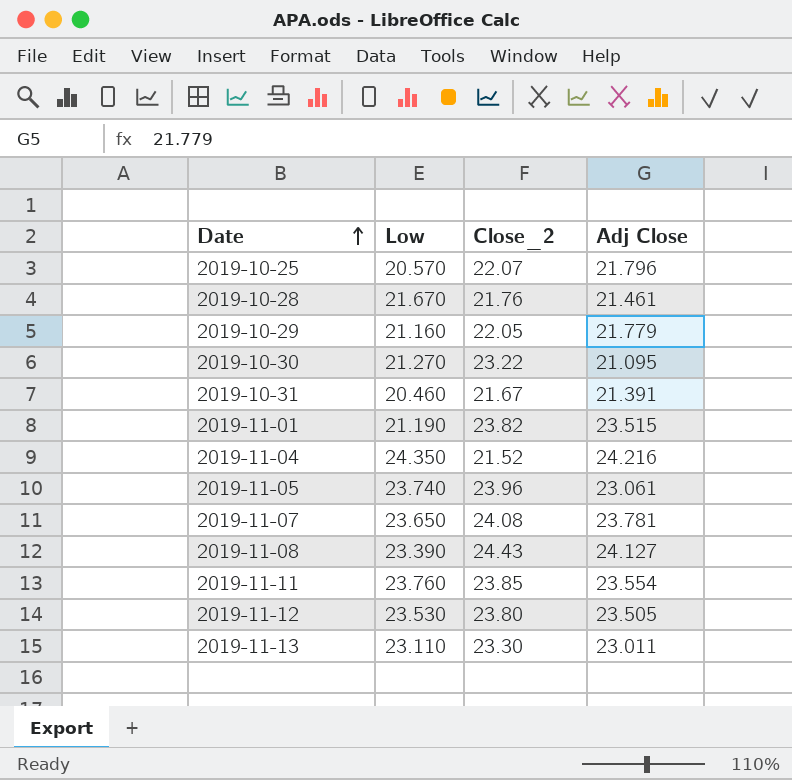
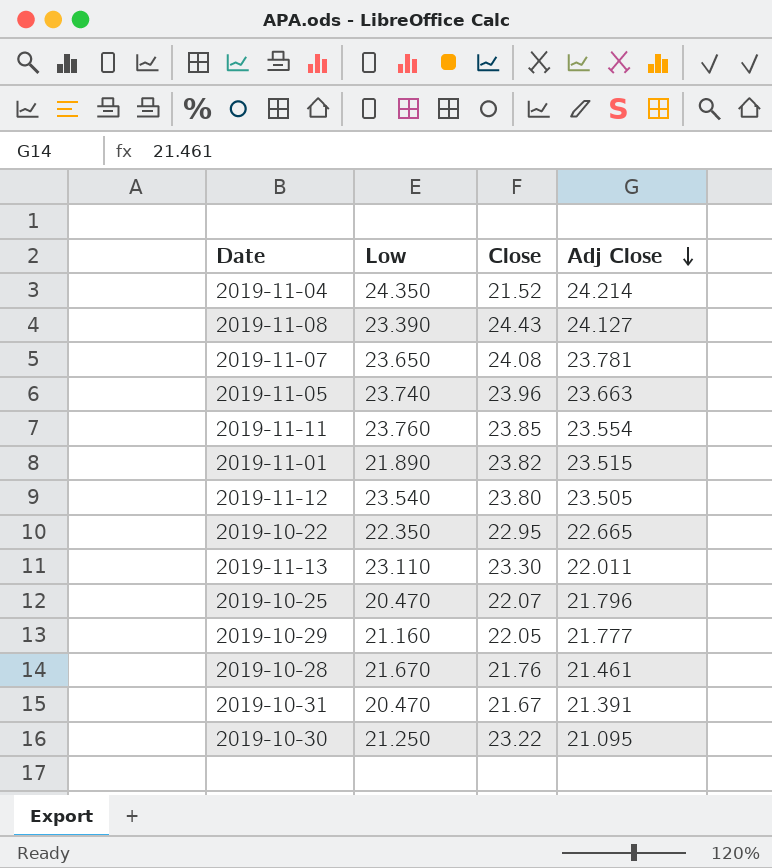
row order: Date ascending -> Adj Close descending
column name: Close_2 -> Close
2019-11-04 | Adj Close: 24.216 -> 24.214
2019-11-05 | Adj Close: 23.061 -> 23.663
2019-11-01 | Low: 21.190 -> 21.890
2019-11-12 | Low: 23.530 -> 23.540
row 2019-10-22: none -> 22.350 | 22.95 | 22.665
2019-11-13 | Adj Close: 23.011 -> 22.011
2019-10-25 | Low: 20.570 -> 20.470
2019-10-29 | Adj Close: 21.779 -> 21.777
2019-10-31 | Low: 20.460 -> 20.470
2019-10-30 | Low: 21.270 -> 21.250

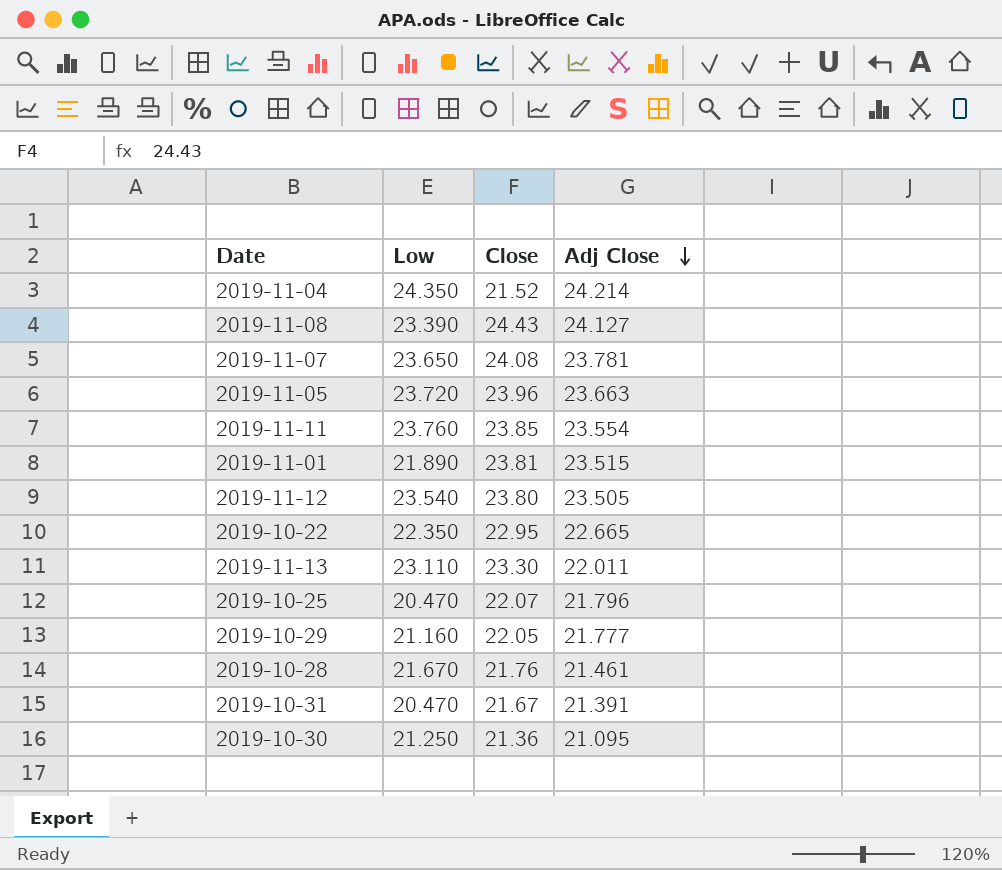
2019-11-05 | Low: 23.740 -> 23.720
2019-11-01 | Close: 23.82 -> 23.81
2019-10-30 | Close: 23.22 -> 21.36

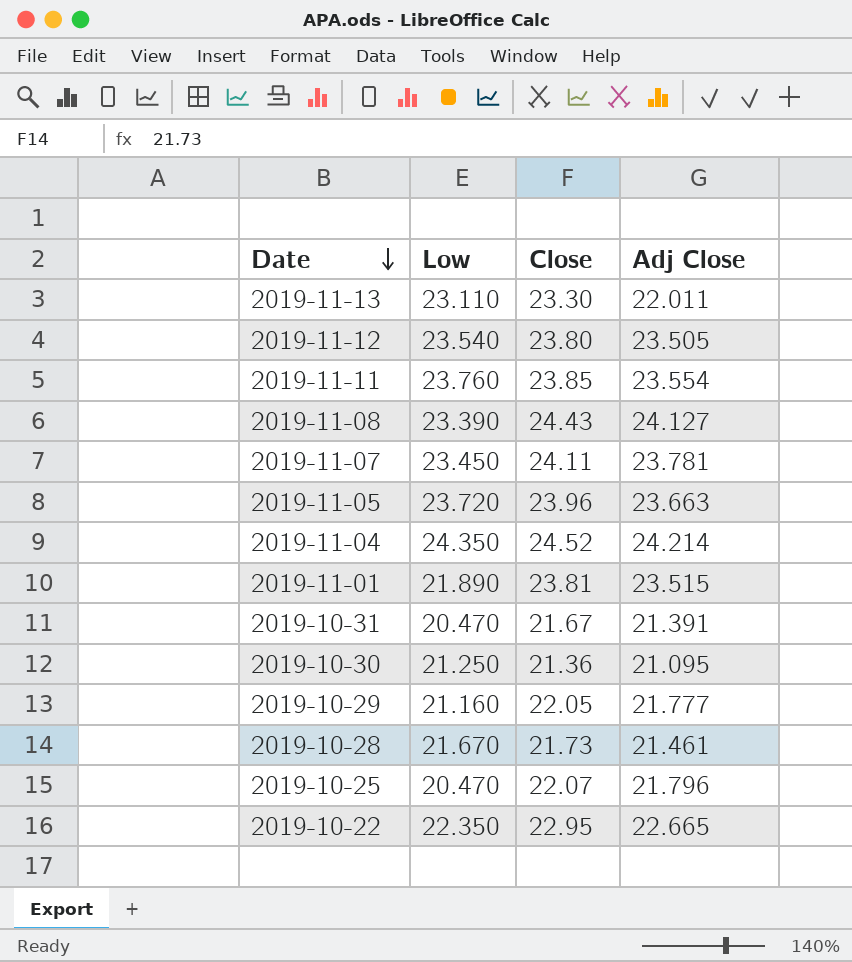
row order: Adj Close descending -> Date descending
2019-11-07 | Low: 23.650 -> 23.450
2019-11-07 | Close: 24.08 -> 24.11
2019-11-04 | Close: 21.52 -> 24.52
2019-10-28 | Close: 21.76 -> 21.73

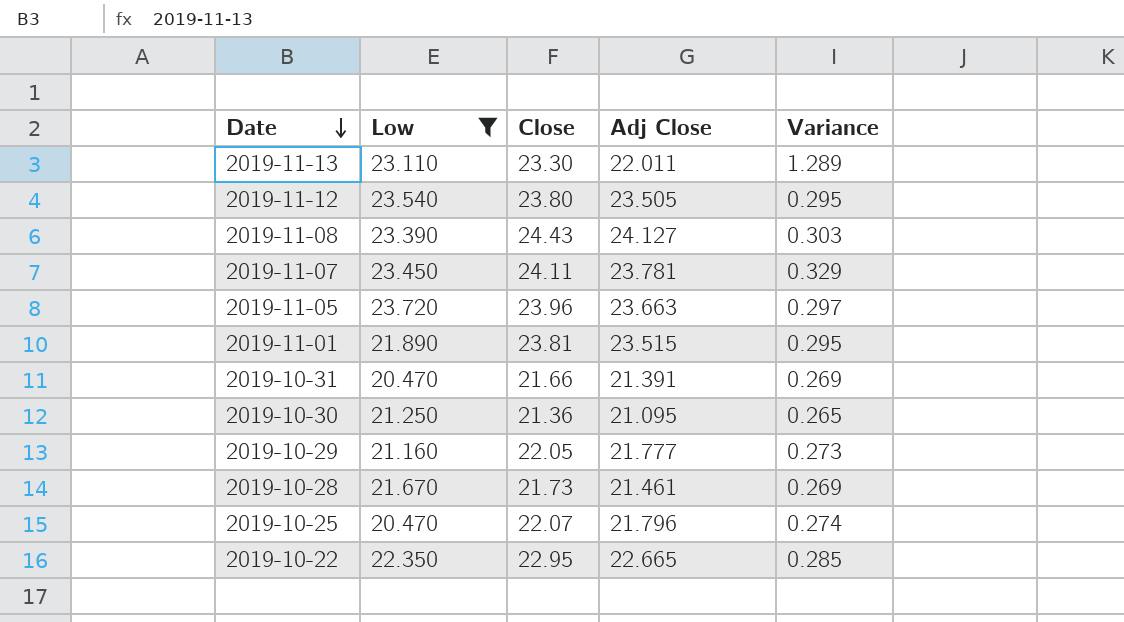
filter: none -> Low <= 23.720
column Variance | formula: none -> [Close] - [Adj Close]
2019-10-31 | Close: 21.67 -> 21.66

